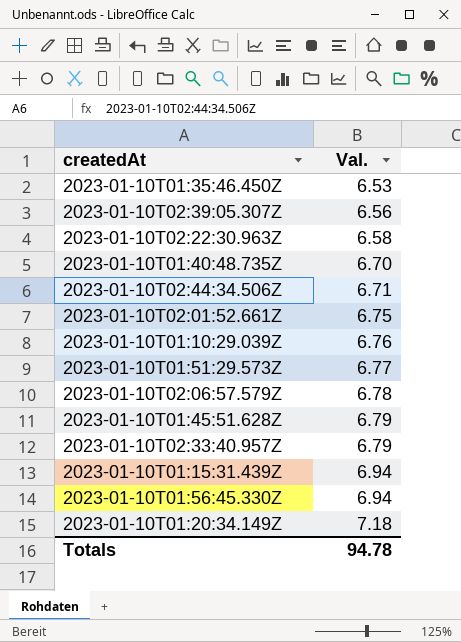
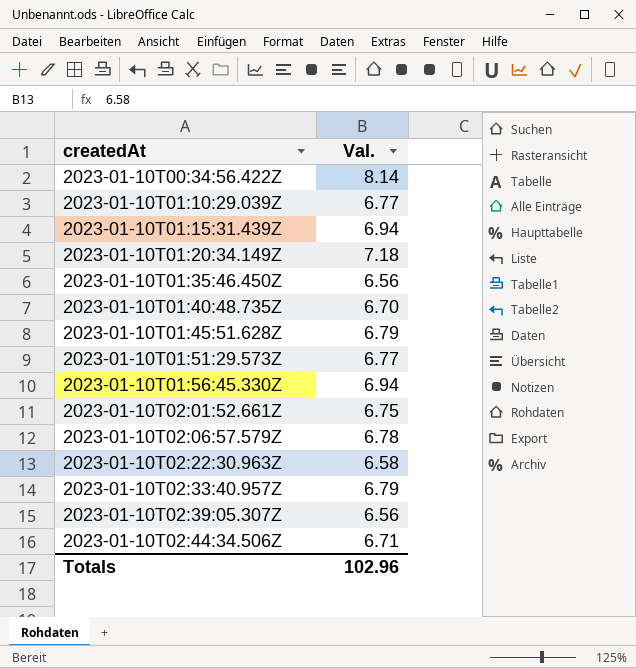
row order: Val. ascending -> createdAt ascending
row 2023-01-10T00:34:56.422Z: none -> 8.14
2023-01-10T01:10:29.039Z | Val.: 6.76 -> 6.77
2023-01-10T01:35:46.450Z | Val.: 6.53 -> 6.56
Totals | Val.: 94.78 -> 102.96

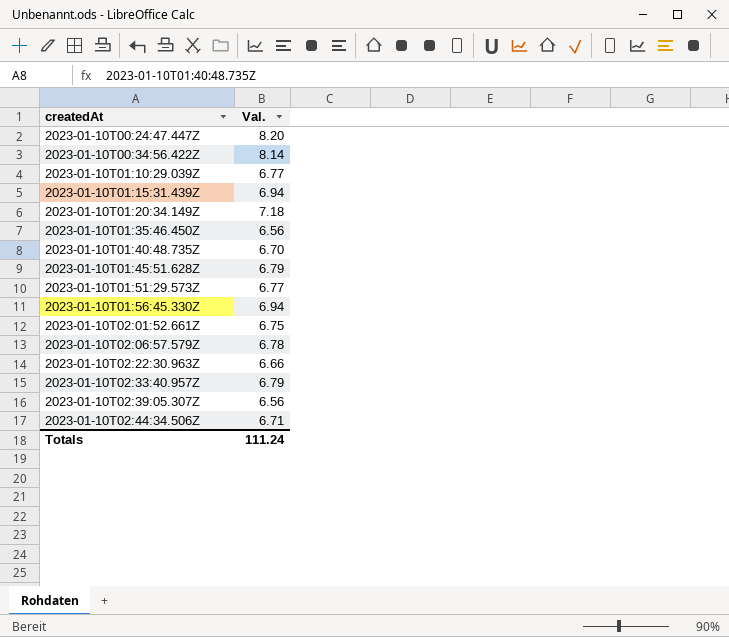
row 2023-01-10T00:24:47.447Z: none -> 8.20
2023-01-10T02:22:30.963Z | Val.: 6.58 -> 6.66
Totals | Val.: 102.96 -> 111.24

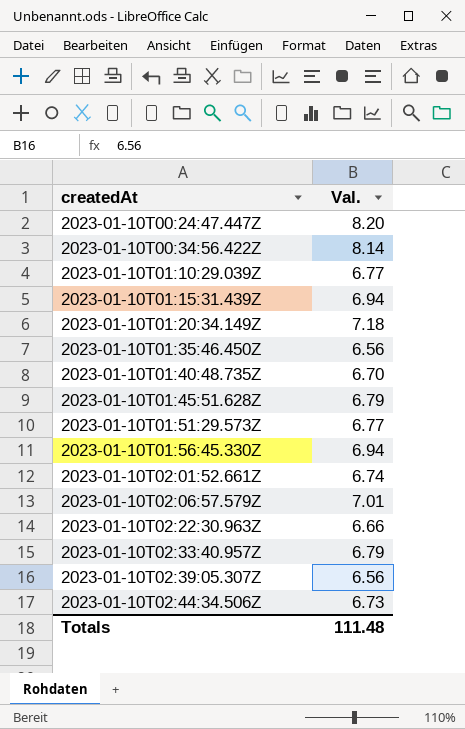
2023-01-10T02:01:52.661Z | Val.: 6.75 -> 6.74
2023-01-10T02:06:57.579Z | Val.: 6.78 -> 7.01
2023-01-10T02:44:34.506Z | Val.: 6.71 -> 6.73
Totals | Val.: 111.24 -> 111.48

